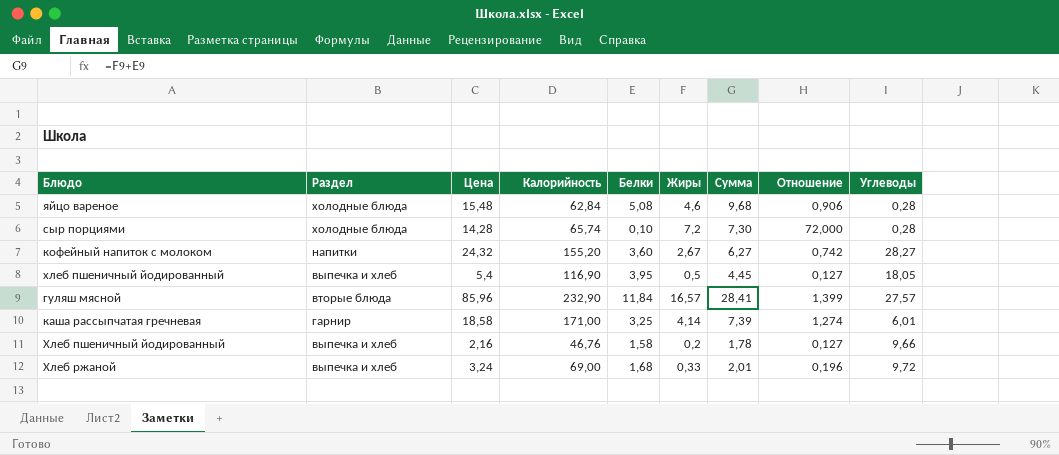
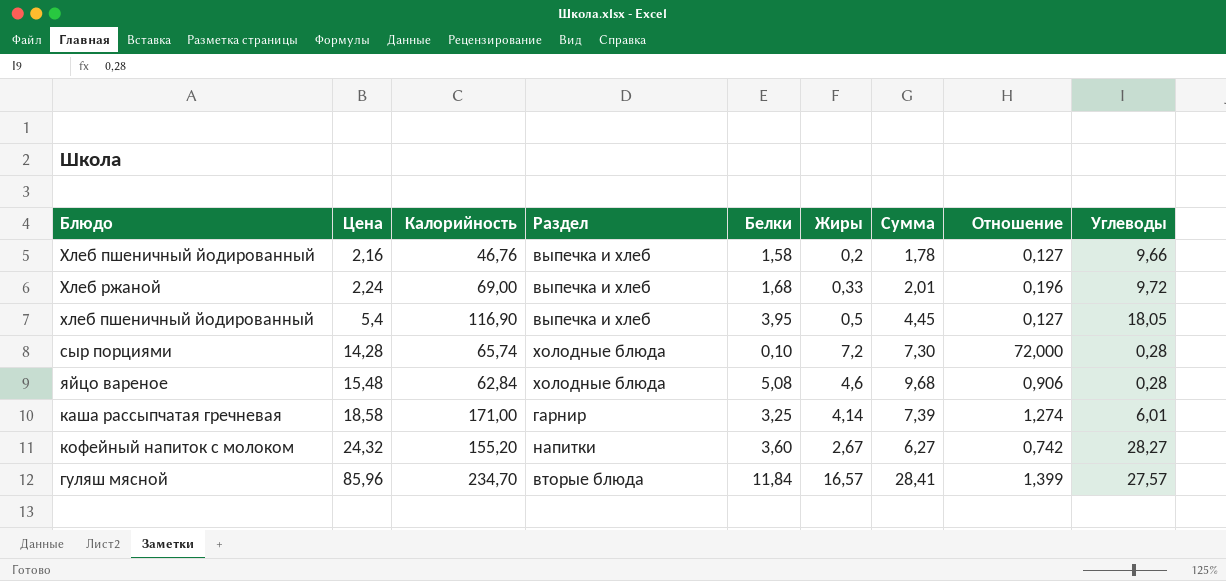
row order: none -> Цена ascending
column Раздел | position: 2 -> 4
Хлеб ржаной | Цена: 3,24 -> 2,24
гуляш мясной | Калорийность: 232,90 -> 234,70

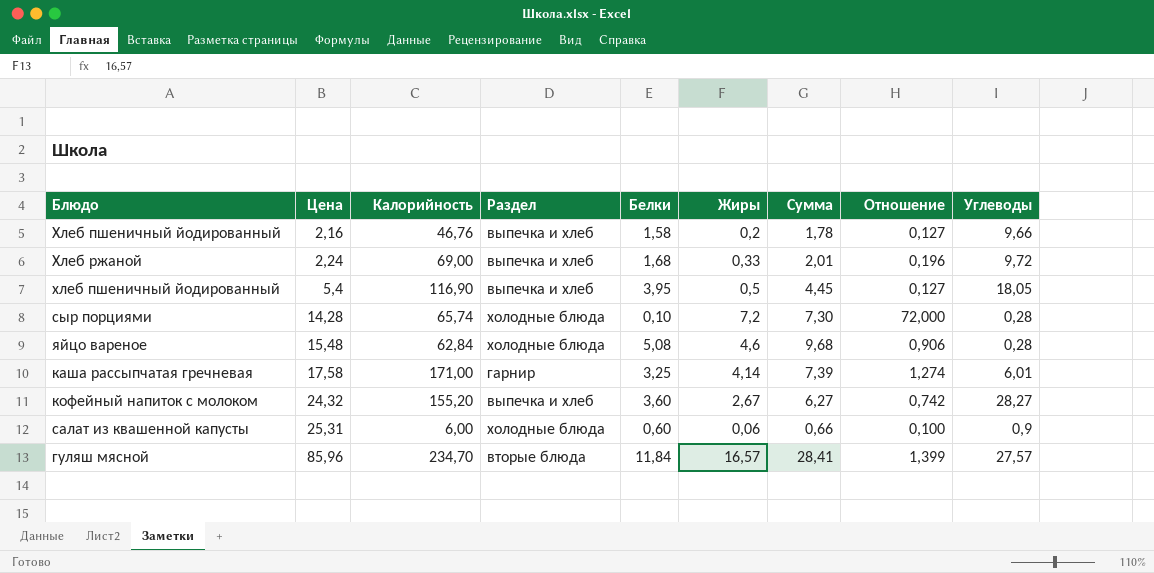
каша рассыпчатая гречневая | Цена: 18,58 -> 17,58
кофейный напиток с молоком | Раздел: напитки -> выпечка и хлеб
row салат из квашенной капусты: none -> 25,31 | 6,00 | холодные блюда | 0,60 | 0,06 | 0,66 | 0,100 | 0,9

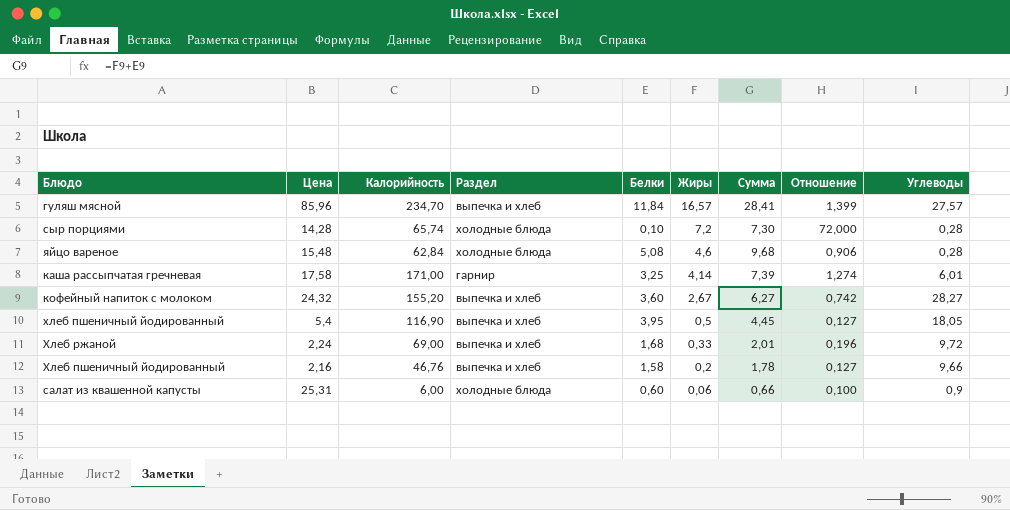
row order: Цена ascending -> Жиры descending
гуляш мясной | Раздел: вторые блюда -> выпечка и хлеб

